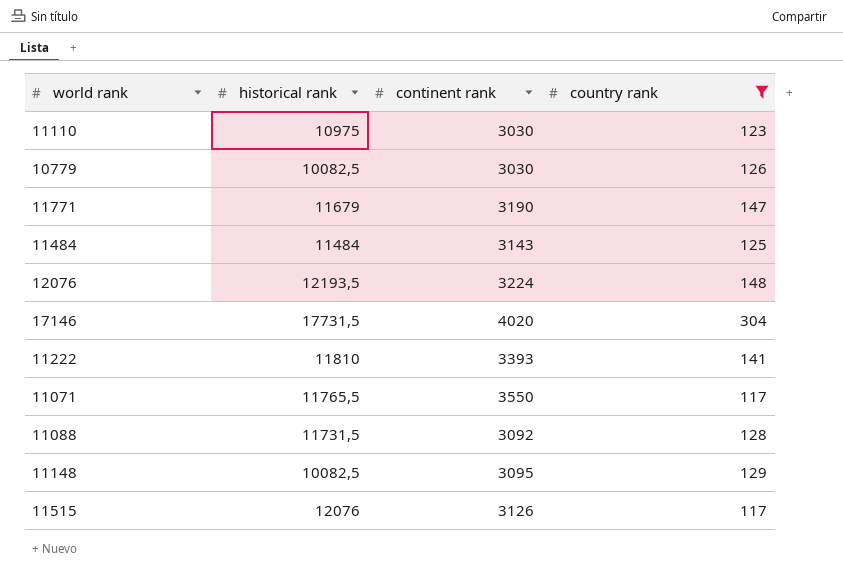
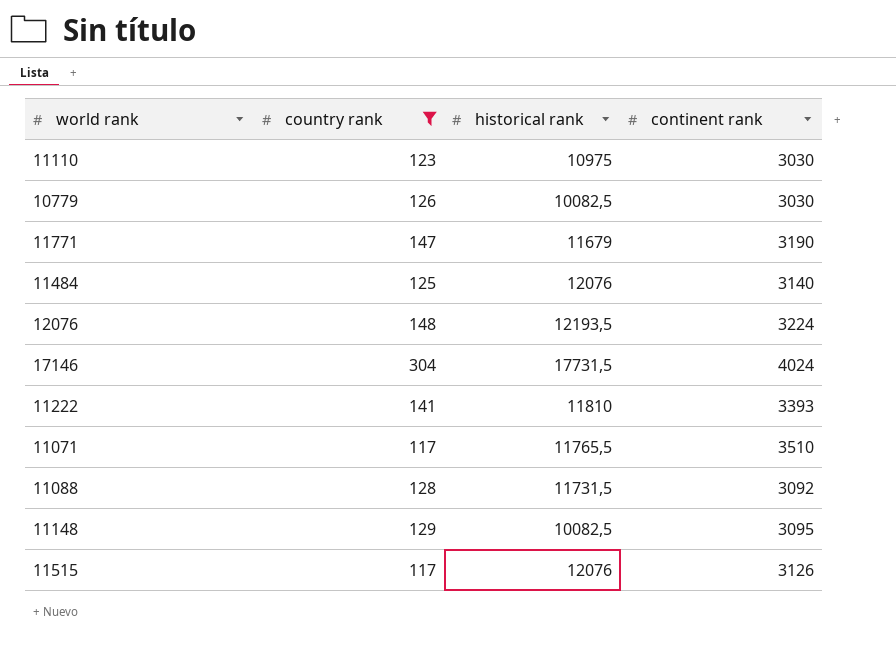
column country rank | position: 4 -> 2
11484 | historical rank: 11484 -> 12076
11484 | continent rank: 3143 -> 3140
17146 | continent rank: 4020 -> 4024
11071 | continent rank: 3550 -> 3510

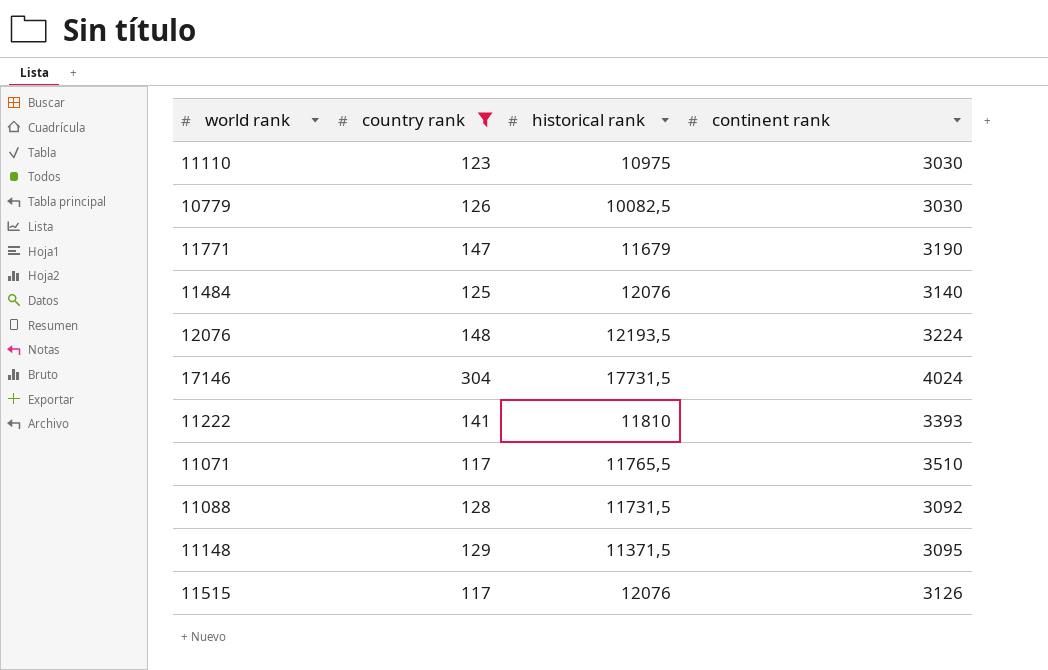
11148 | historical rank: 10082,5 -> 11371,5

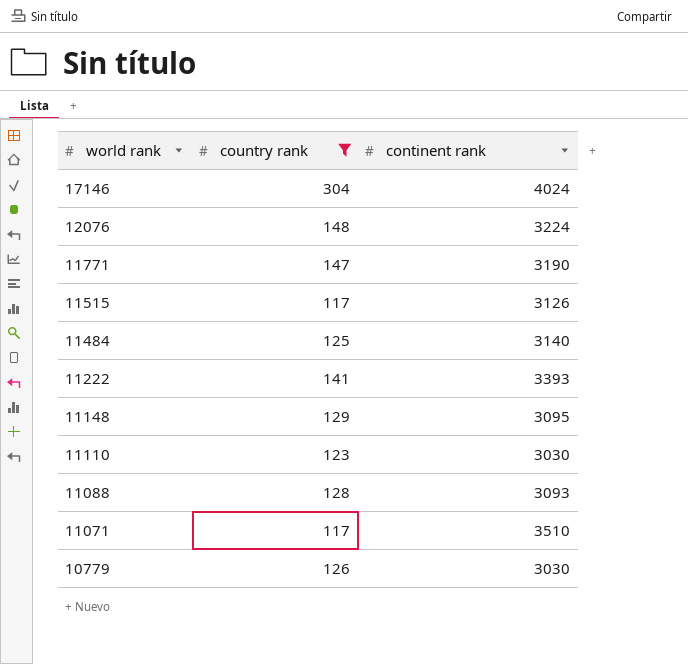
row order: none -> world rank descending
column historical rank | position: 3 -> none
11088 | continent rank: 3092 -> 3093

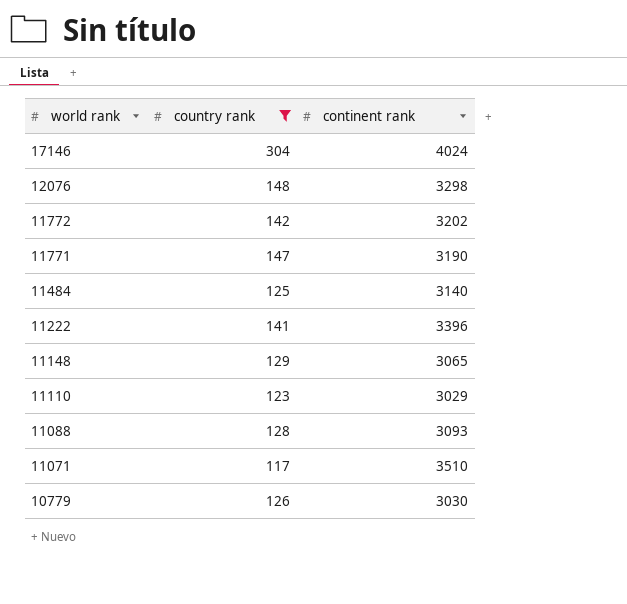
row 11515: 117 | 3126 -> none
12076 | continent rank: 3224 -> 3298
row 11772: none -> 142 | 3202
11222 | continent rank: 3393 -> 3396
11148 | continent rank: 3095 -> 3065
11110 | continent rank: 3030 -> 3029

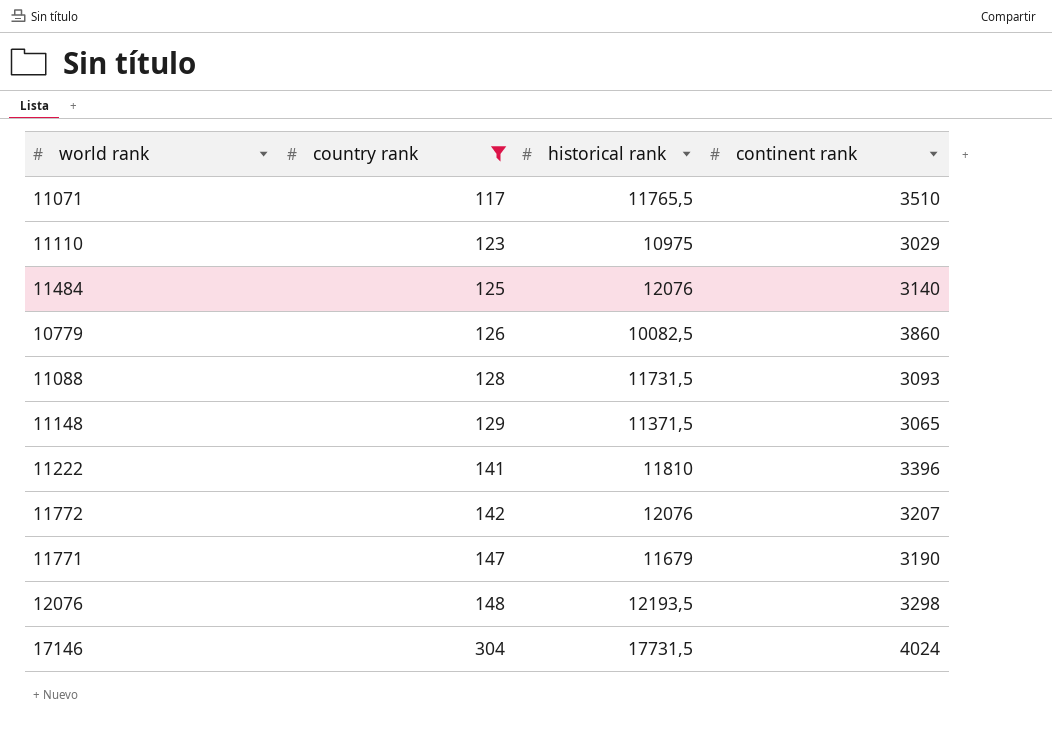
row order: world rank descending -> country rank ascending
column historical rank | position: none -> 3
10779 | continent rank: 3030 -> 3860
11772 | continent rank: 3202 -> 3207

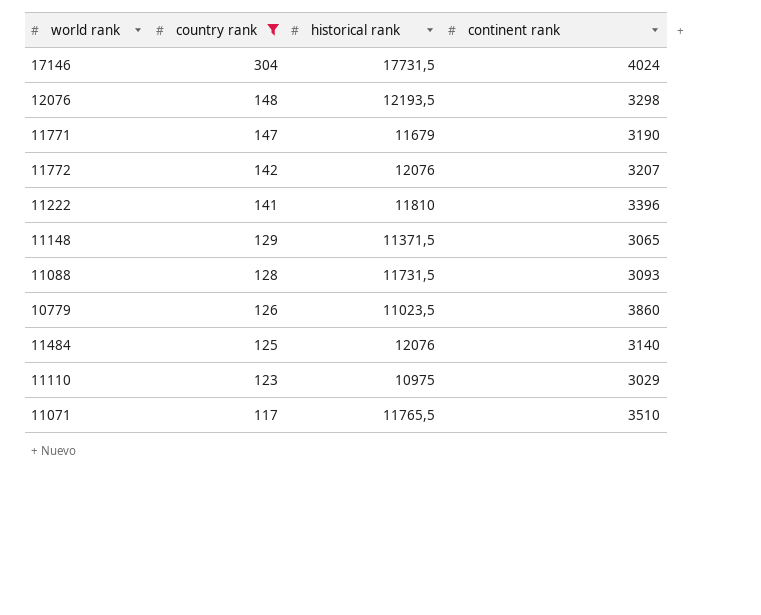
row order: country rank ascending -> country rank descending
10779 | historical rank: 10082,5 -> 11023,5

